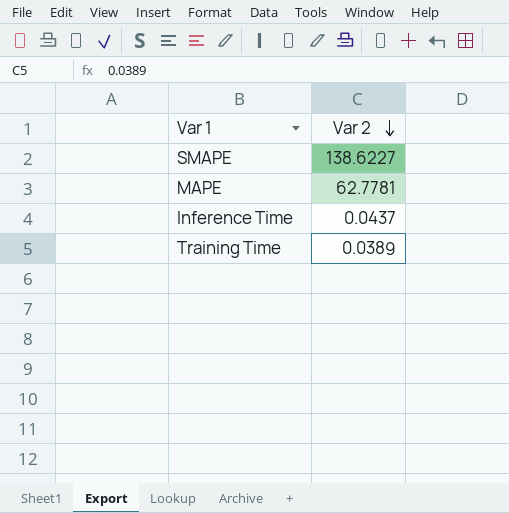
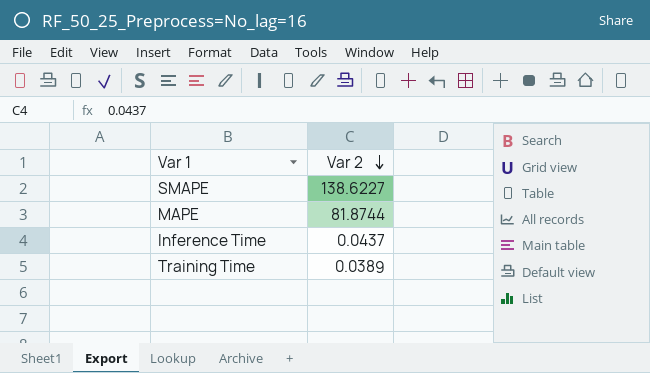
MAPE | Var 2: 62.7781 -> 81.8744

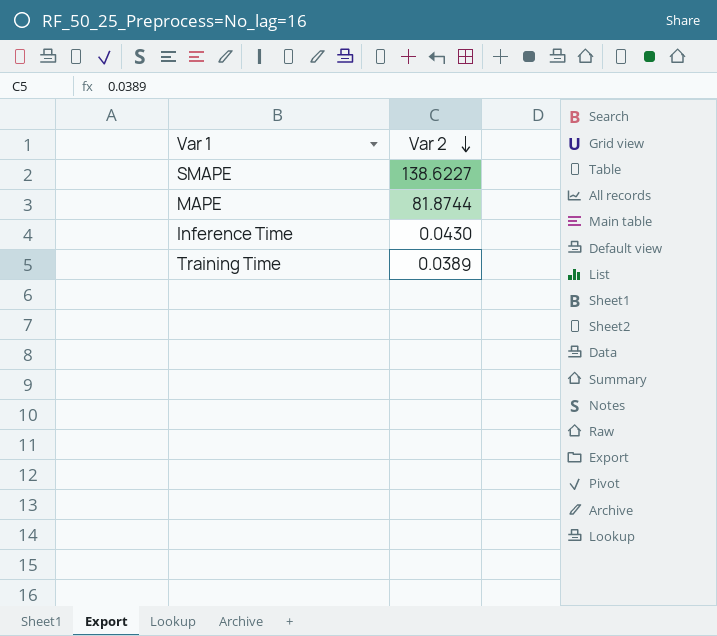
Inference Time | Var 2: 0.0437 -> 0.0430

